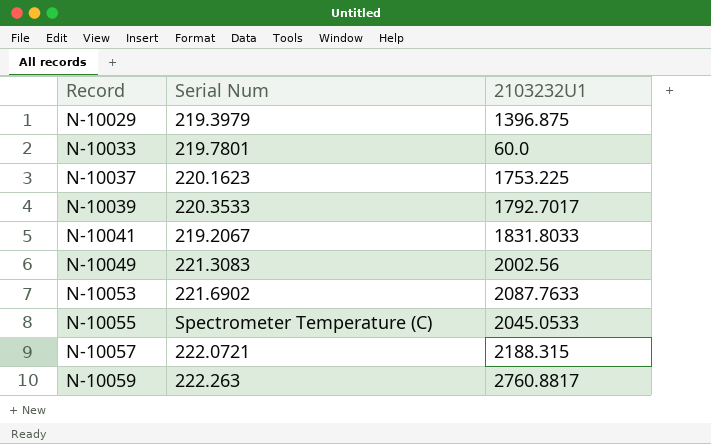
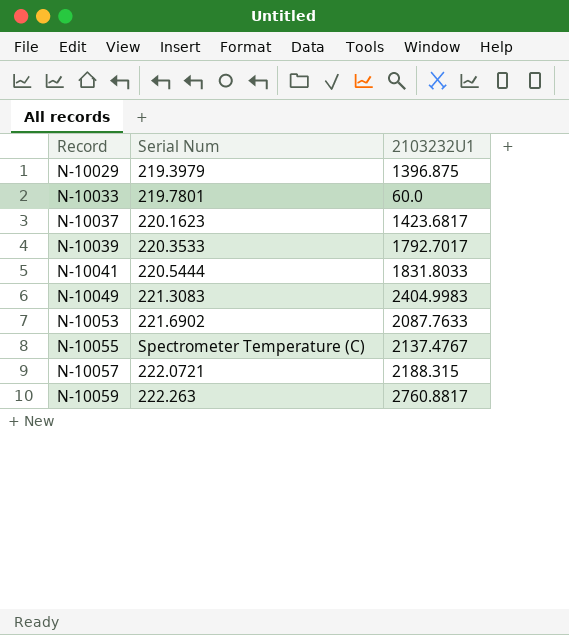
N-10037 | 2103232U1: 1753.225 -> 1423.6817
N-10041 | Serial Num: 219.2067 -> 220.5444
N-10049 | 2103232U1: 2002.56 -> 2404.9983
N-10055 | 2103232U1: 2045.0533 -> 2137.4767

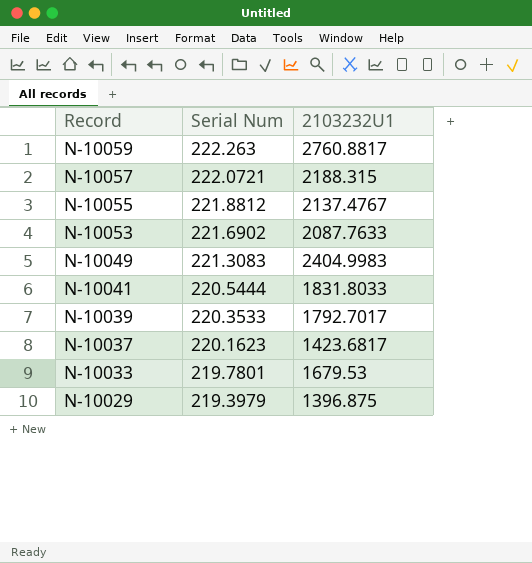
row order: Record ascending -> Record descending
N-10055 | Serial Num: Spectrometer Temperature (C) -> 221.8812
N-10033 | 2103232U1: 60.0 -> 1679.53

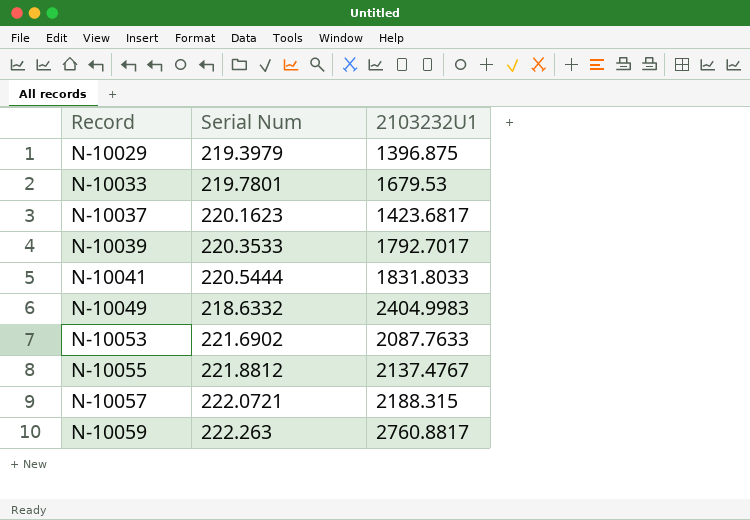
row order: Record descending -> Record ascending
N-10049 | Serial Num: 221.3083 -> 218.6332

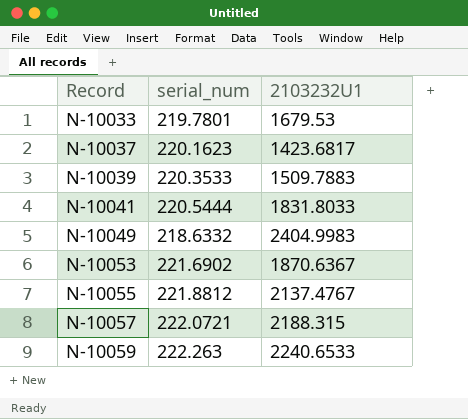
column name: Serial Num -> serial_num
row N-10029: 219.3979 | 1396.875 -> none
N-10039 | 2103232U1: 1792.7017 -> 1509.7883
N-10053 | 2103232U1: 2087.7633 -> 1870.6367
N-10059 | 2103232U1: 2760.8817 -> 2240.6533

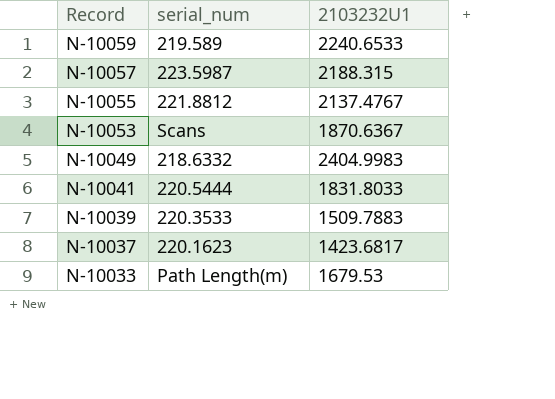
row order: Record ascending -> Record descending
N-10059 | serial_num: 222.263 -> 219.589
N-10057 | serial_num: 222.0721 -> 223.5987
N-10053 | serial_num: 221.6902 -> Scans
N-10033 | serial_num: 219.7801 -> Path Length(m)

